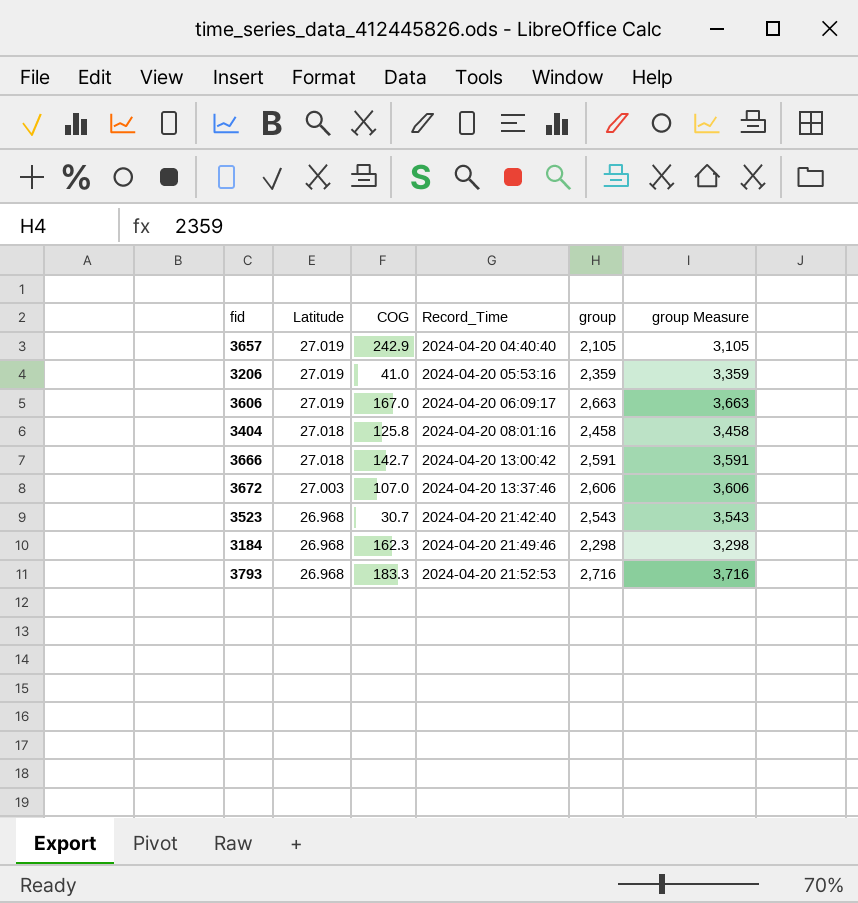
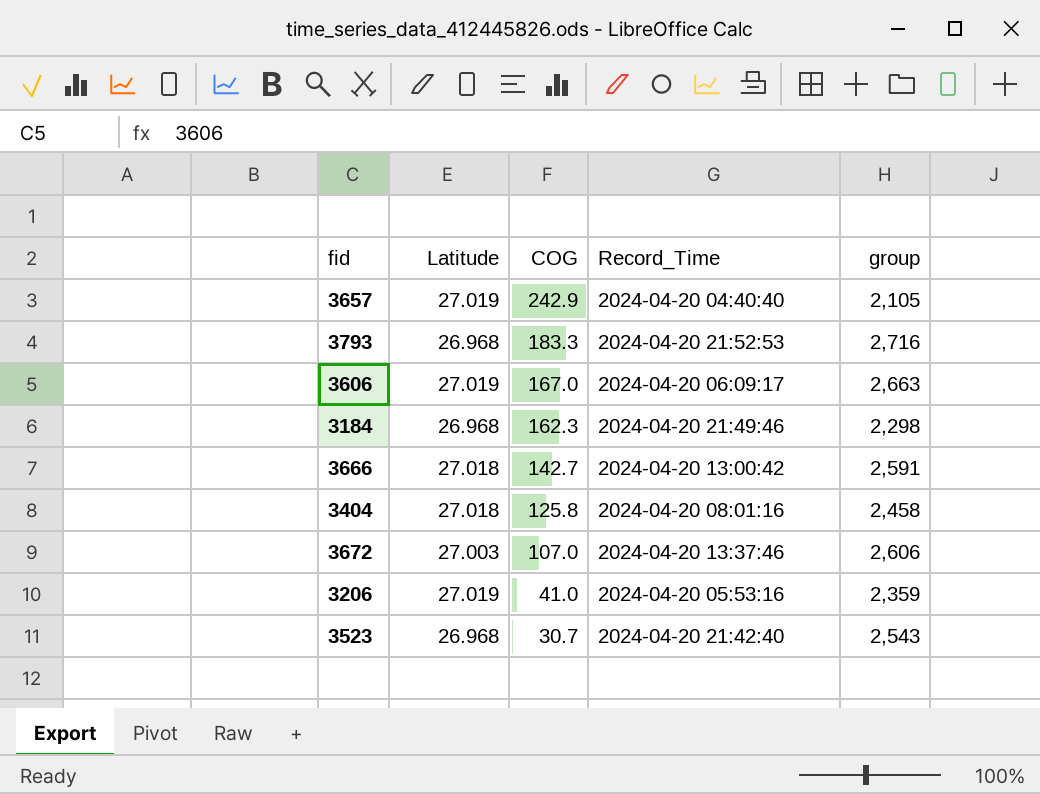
row order: Latitude descending -> COG descending
column group Measure | formula: [group] + 1000 -> none

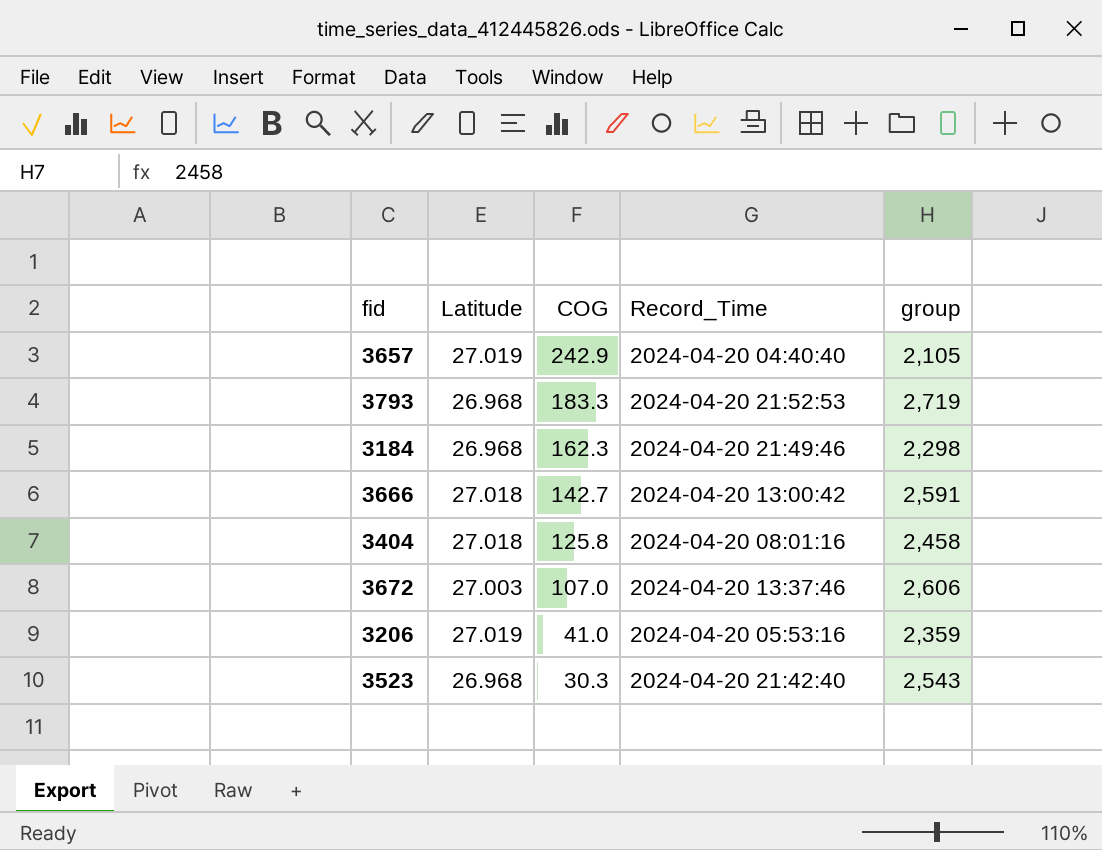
row 3606: 27.019 | 167.0 | 2024-04-20 06:09:17 | 2,663 -> none
3793 | group: 2,716 -> 2,719
3523 | COG: 30.7 -> 30.3

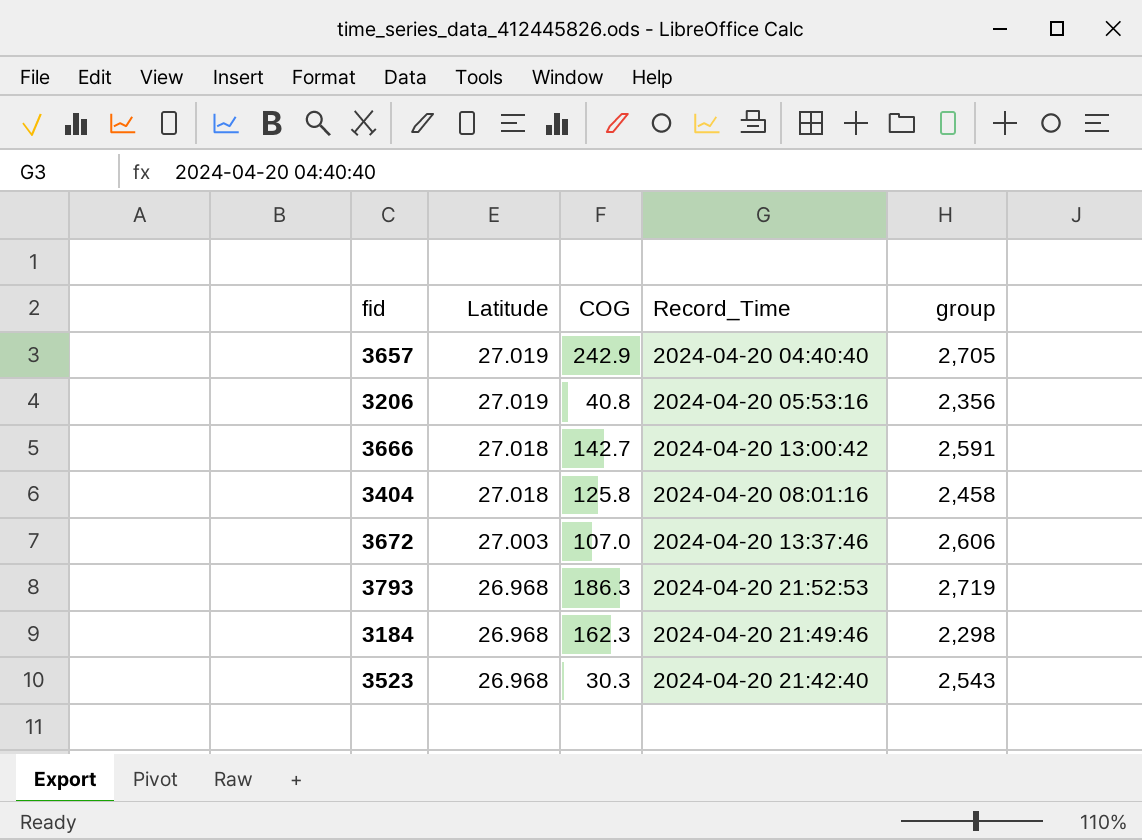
row order: COG descending -> Latitude descending
3657 | group: 2,105 -> 2,705
3206 | COG: 41.0 -> 40.8
3206 | group: 2,359 -> 2,356
3793 | COG: 183.3 -> 186.3

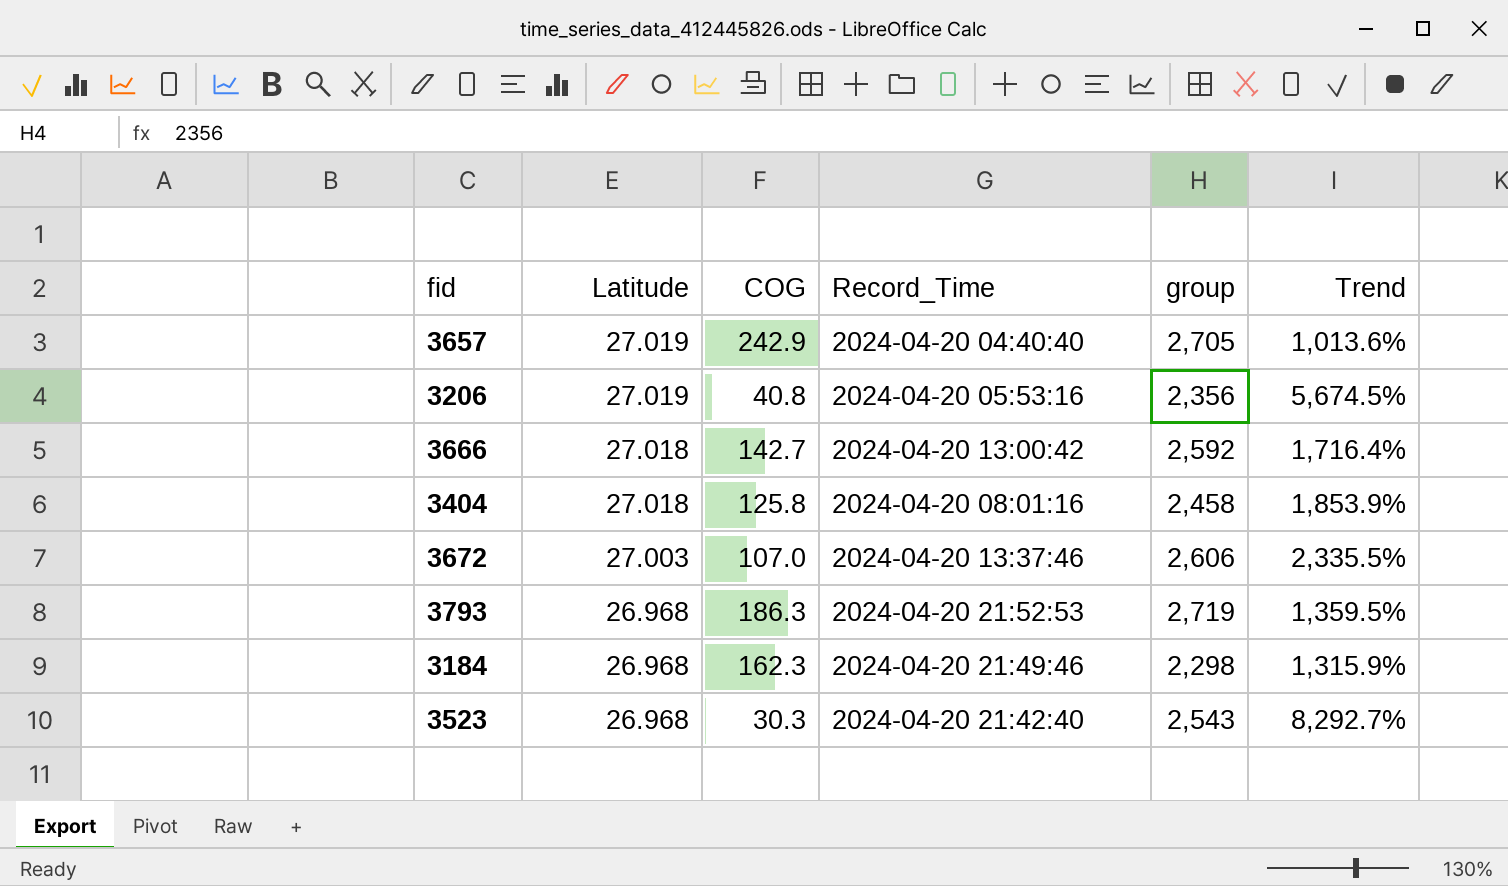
column Trend | formula: none -> ([group] - [COG]) / [COG]
3666 | group: 2,591 -> 2,592

